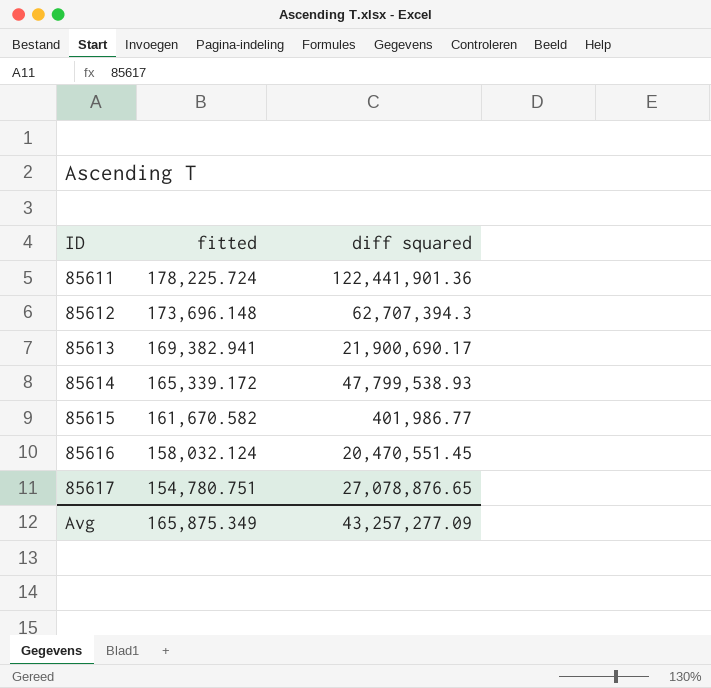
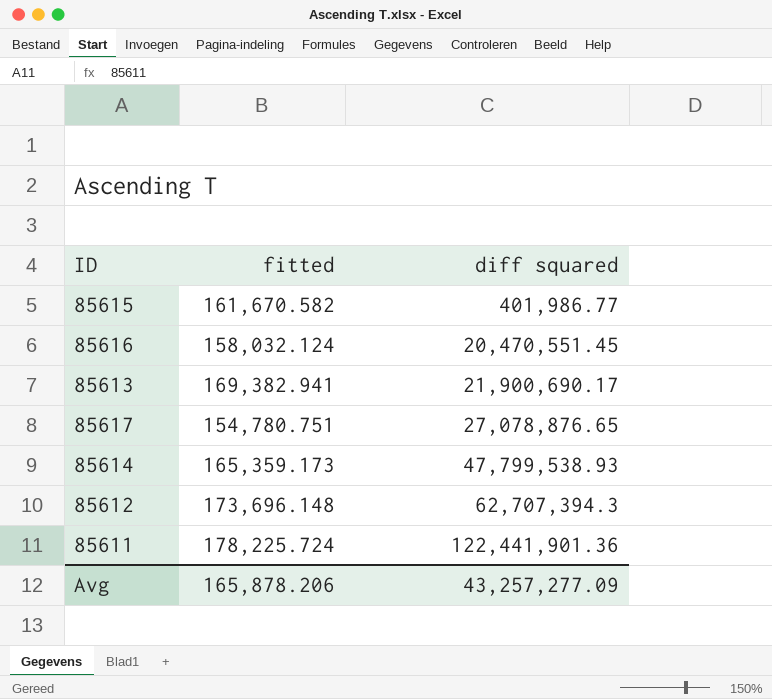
row order: ID ascending -> diff squared ascending
85614 | fitted: 165,339.172 -> 165,359.173
Avg | fitted: 165,875.349 -> 165,878.206

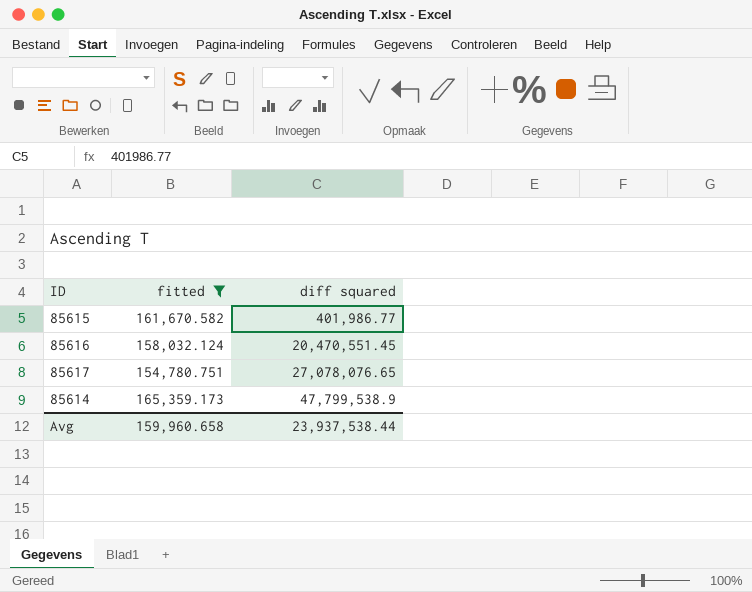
filter: none -> fitted <= 165,359.173
85617 | diff squared: 27,078,876.65 -> 27,078,076.65
85614 | diff squared: 47,799,538.93 -> 47,799,538.9
Avg | fitted: 165,878.206 -> 159,960.658
Avg | diff squared: 43,257,277.09 -> 23,937,538.44

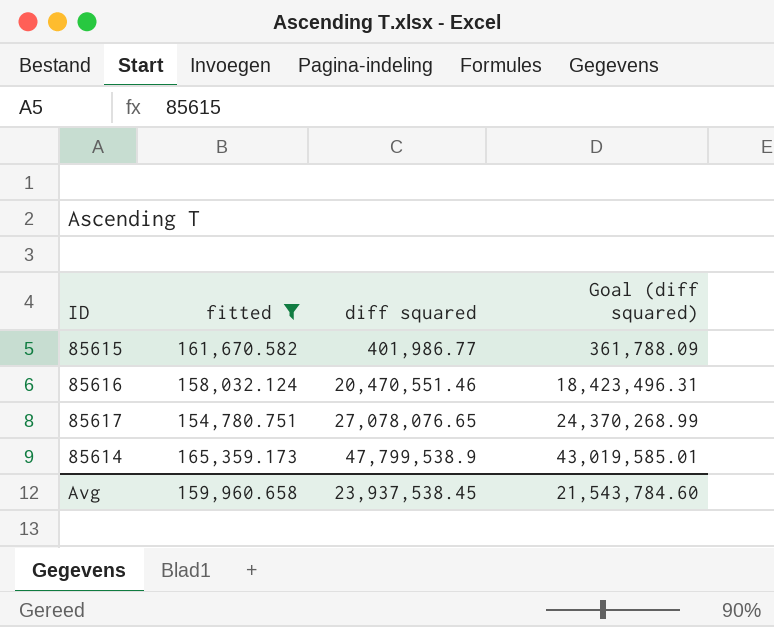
column Goal (diff squared) | formula: none -> [diff squared] * 0.9
85616 | diff squared: 20,470,551.45 -> 20,470,551.46
Avg | diff squared: 23,937,538.44 -> 23,937,538.45

